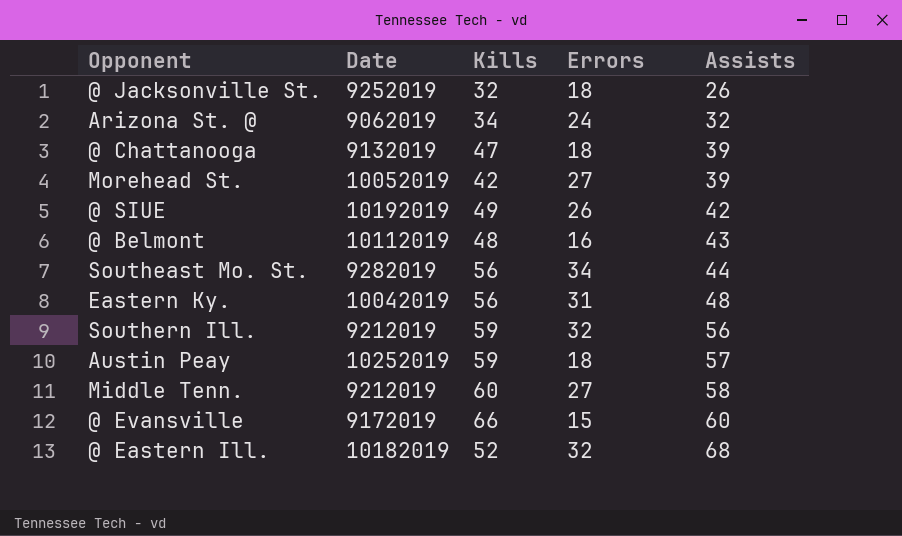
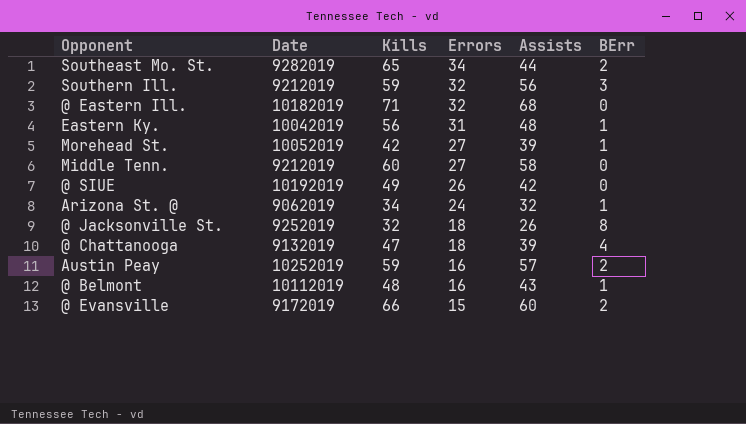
row order: Assists ascending -> Errors descending
column BErr | position: none -> 6
Southeast Mo. St. | Kills: 56 -> 65
@ Eastern Ill. | Kills: 52 -> 71
Austin Peay | Errors: 18 -> 16

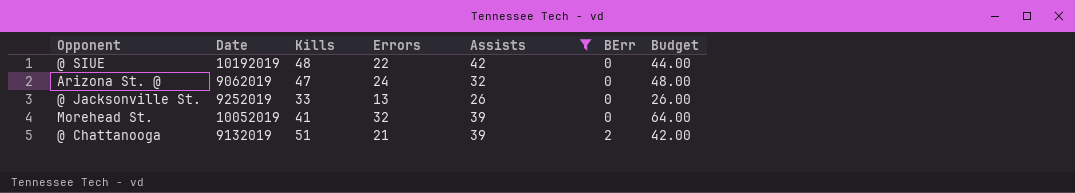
filter: none -> Assists <= 42
row order: Errors descending -> BErr ascending
column Budget | formula: none -> [Errors] * 2
@ SIUE | Kills: 49 -> 48
@ SIUE | Errors: 26 -> 22
Arizona St. @ | Kills: 34 -> 47
Arizona St. @ | BErr: 1 -> 0
@ Jacksonville St. | Kills: 32 -> 33
@ Jacksonville St. | Errors: 18 -> 13
@ Jacksonville St. | BErr: 8 -> 0
Morehead St. | Kills: 42 -> 41
Morehead St. | Errors: 27 -> 32
Morehead St. | BErr: 1 -> 0
@ Chattanooga | Kills: 47 -> 51
@ Chattanooga | Errors: 18 -> 21
@ Chattanooga | BErr: 4 -> 2

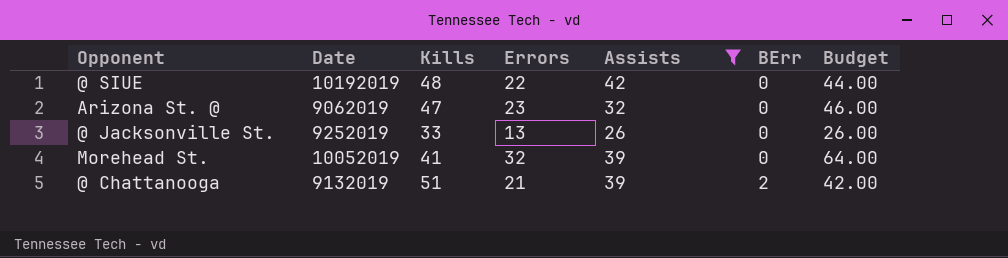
Arizona St. @ | Errors: 24 -> 23
Arizona St. @ | Budget: 48.00 -> 46.00

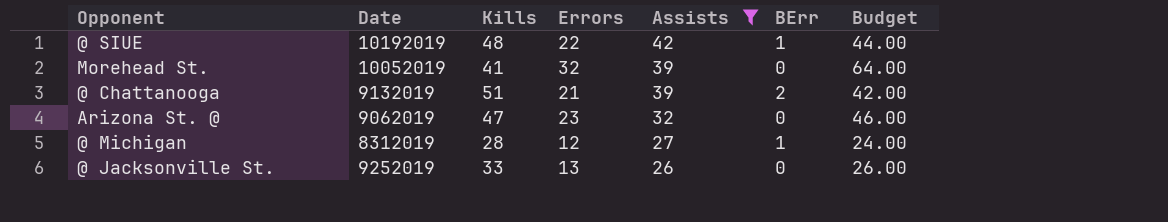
row order: BErr ascending -> Assists descending
@ SIUE | BErr: 0 -> 1
row @ Michigan: none -> 8312019 | 28 | 12 | 27 | 1 | 24.00

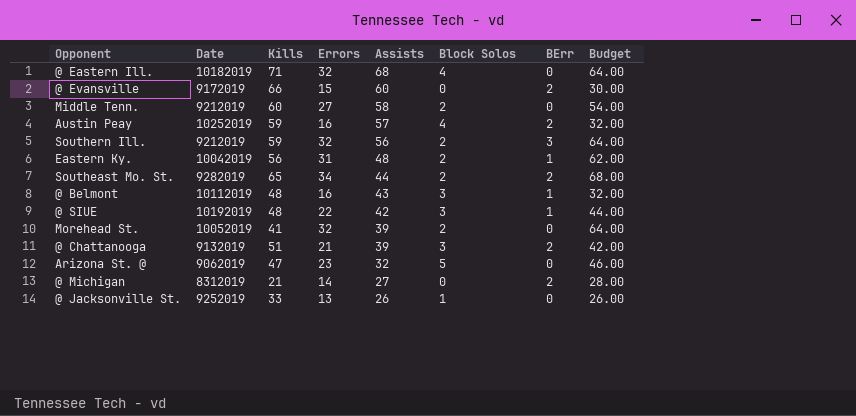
filter: Assists <= 42 -> none
column Block Solos | position: none -> 6
@ Michigan | Kills: 28 -> 21
@ Michigan | Errors: 12 -> 14
@ Michigan | BErr: 1 -> 2
@ Michigan | Budget: 24.00 -> 28.00

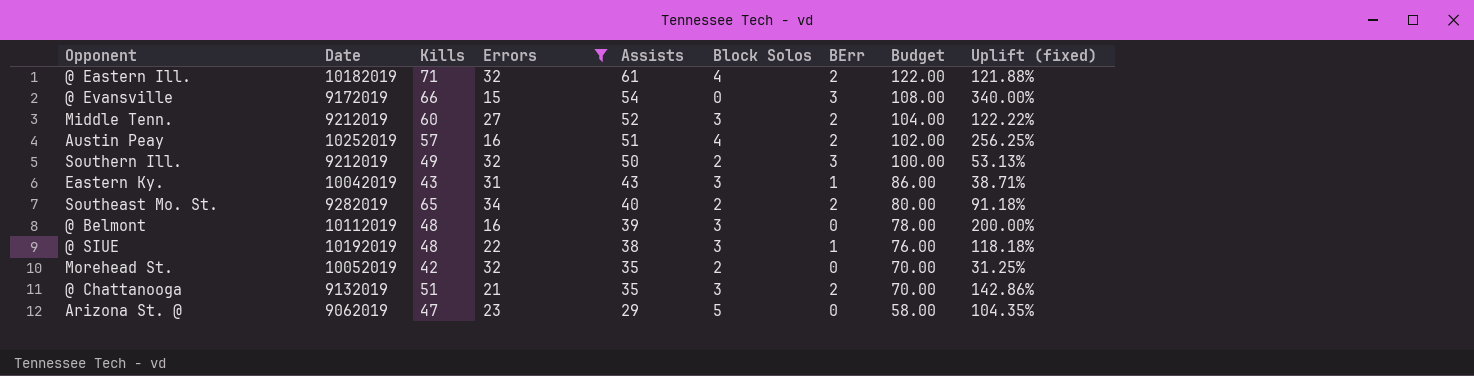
filter: none -> Errors >= 15
column Budget | formula: [Errors] * 2 -> [Assists] * 2
column Uplift (fixed) | formula: none -> ([Kills] - [Errors]) / [Errors]
@ Eastern Ill. | Assists: 68 -> 61
@ Eastern Ill. | BErr: 0 -> 2
@ Evansville | Assists: 60 -> 54
@ Evansville | BErr: 2 -> 3
Middle Tenn. | Assists: 58 -> 52
Middle Tenn. | Block Solos: 2 -> 3
Middle Tenn. | BErr: 0 -> 2
Austin Peay | Kills: 59 -> 57
Austin Peay | Assists: 57 -> 51
Southern Ill. | Kills: 59 -> 49
Southern Ill. | Assists: 56 -> 50
Eastern Ky. | Kills: 56 -> 43
Eastern Ky. | Assists: 48 -> 43
Eastern Ky. | Block Solos: 2 -> 3
Southeast Mo. St. | Assists: 44 -> 40
@ Belmont | Assists: 43 -> 39
@ Belmont | BErr: 1 -> 0
@ SIUE | Assists: 42 -> 38
Morehead St. | Kills: 41 -> 42
Morehead St. | Assists: 39 -> 35
@ Chattanooga | Assists: 39 -> 35
Arizona St. @ | Assists: 32 -> 29

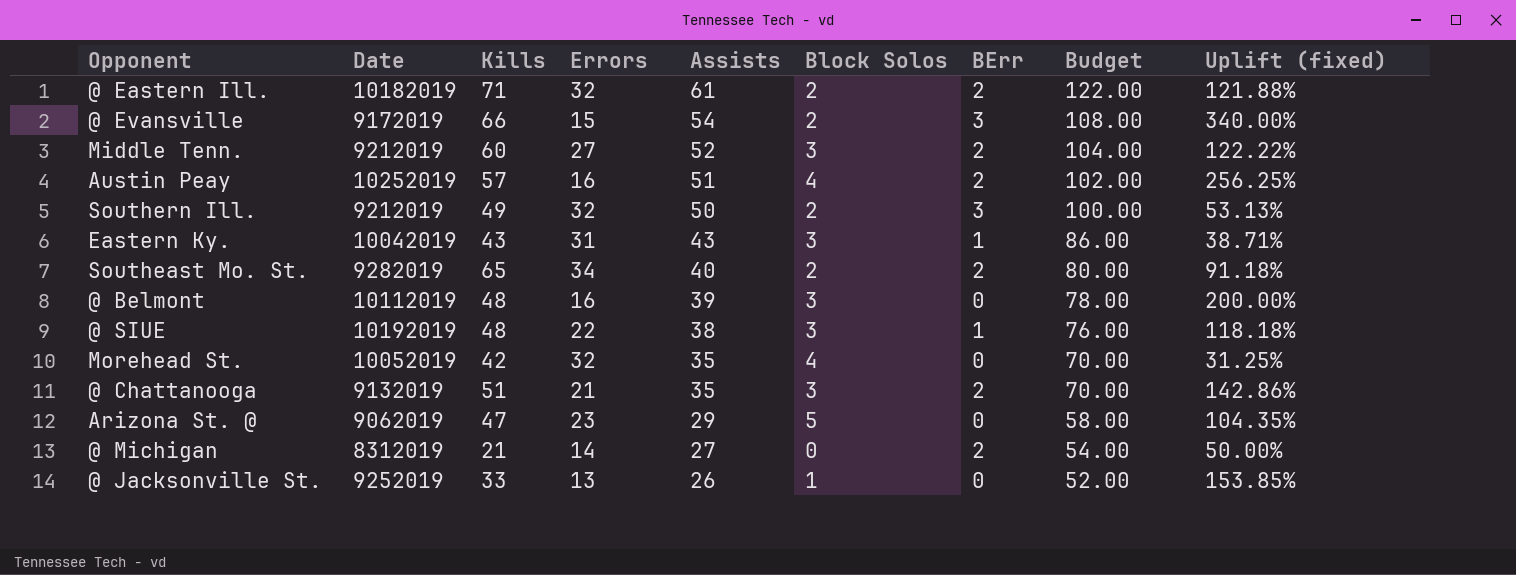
filter: Errors >= 15 -> none
@ Eastern Ill. | Block Solos: 4 -> 2
@ Evansville | Block Solos: 0 -> 2
Morehead St. | Block Solos: 2 -> 4

